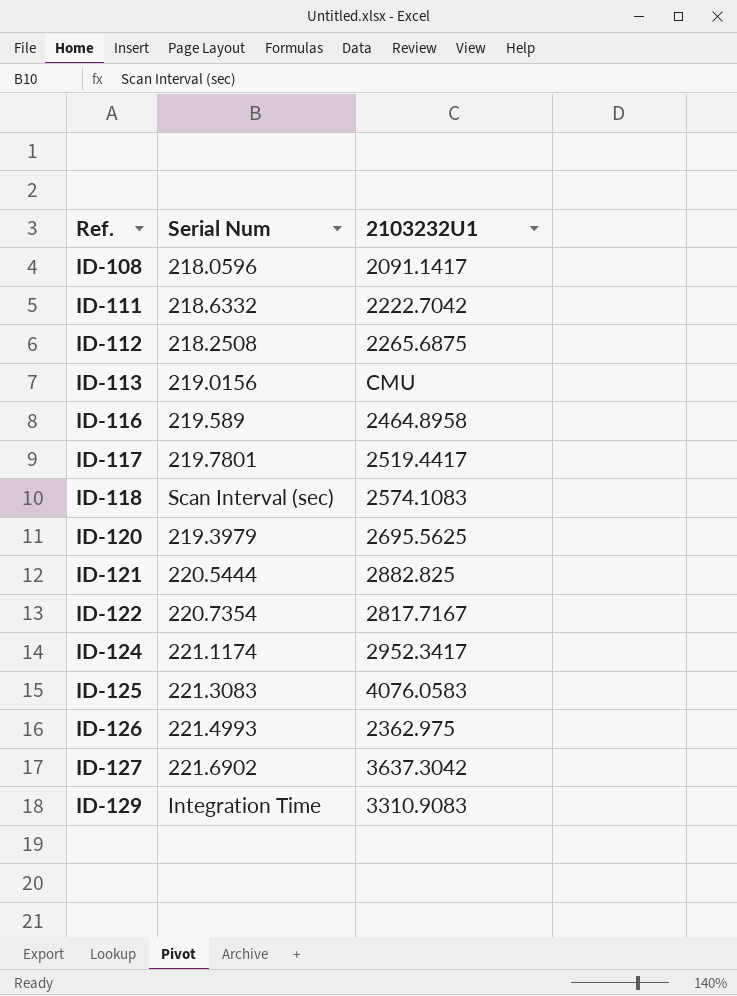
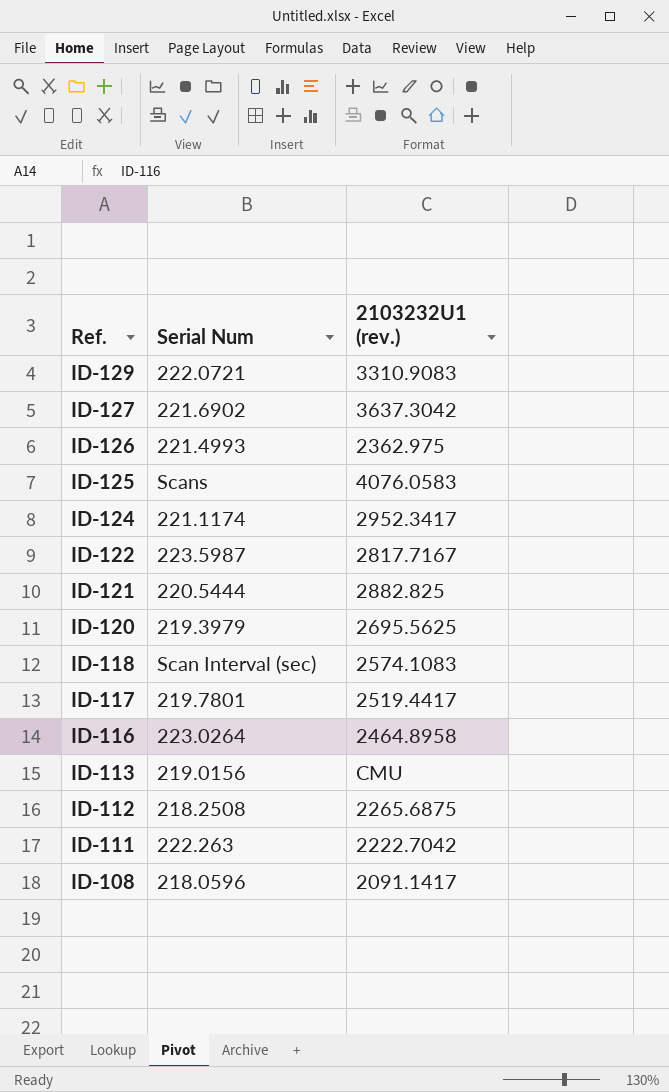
row order: Ref. ascending -> Ref. descending
column name: 2103232U1 -> 2103232U1 (rev.)
ID-129 | Serial Num: Integration Time -> 222.0721
ID-125 | Serial Num: 221.3083 -> Scans
ID-122 | Serial Num: 220.7354 -> 223.5987
ID-116 | Serial Num: 219.589 -> 223.0264
ID-111 | Serial Num: 218.6332 -> 222.263

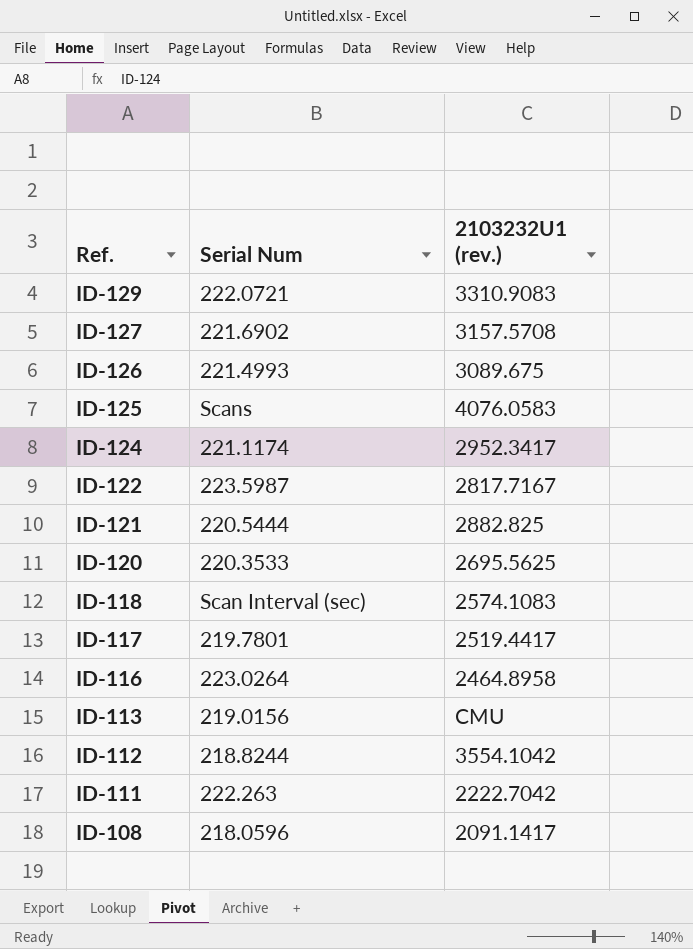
ID-127 | 2103232U1 (rev.): 3637.3042 -> 3157.5708
ID-126 | 2103232U1 (rev.): 2362.975 -> 3089.675
ID-120 | Serial Num: 219.3979 -> 220.3533
ID-112 | Serial Num: 218.2508 -> 218.8244
ID-112 | 2103232U1 (rev.): 2265.6875 -> 3554.1042

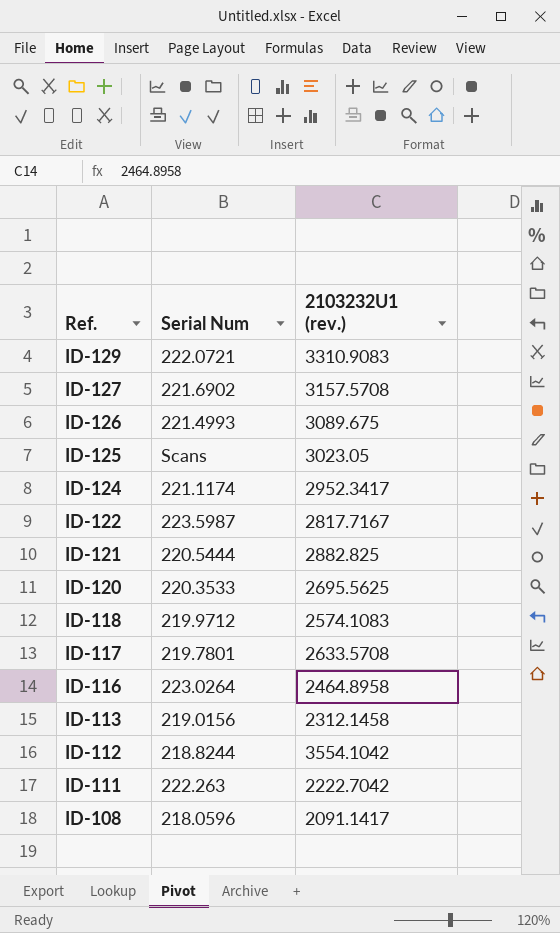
ID-125 | 2103232U1 (rev.): 4076.0583 -> 3023.05
ID-118 | Serial Num: Scan Interval (sec) -> 219.9712
ID-117 | 2103232U1 (rev.): 2519.4417 -> 2633.5708
ID-113 | 2103232U1 (rev.): CMU -> 2312.1458

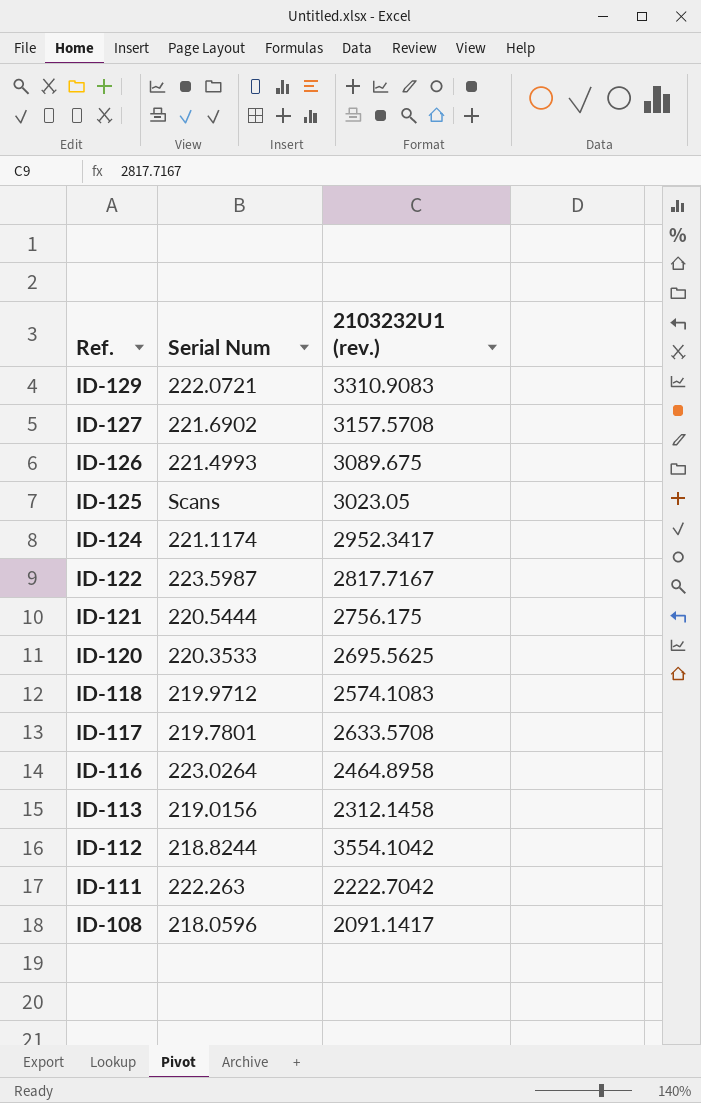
ID-121 | 2103232U1 (rev.): 2882.825 -> 2756.175

